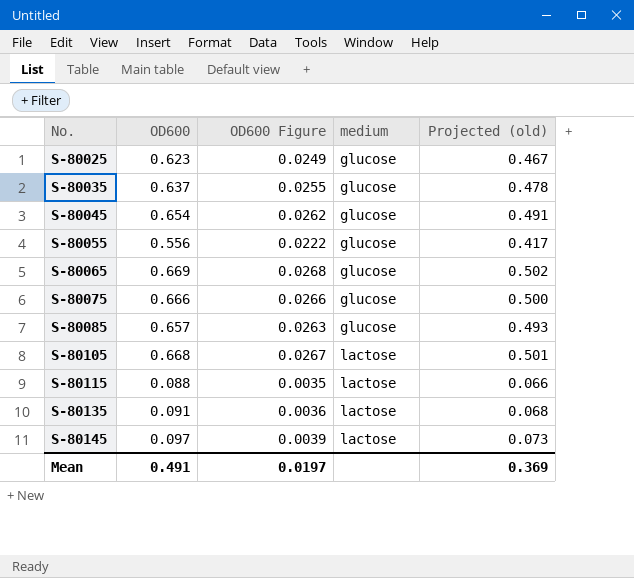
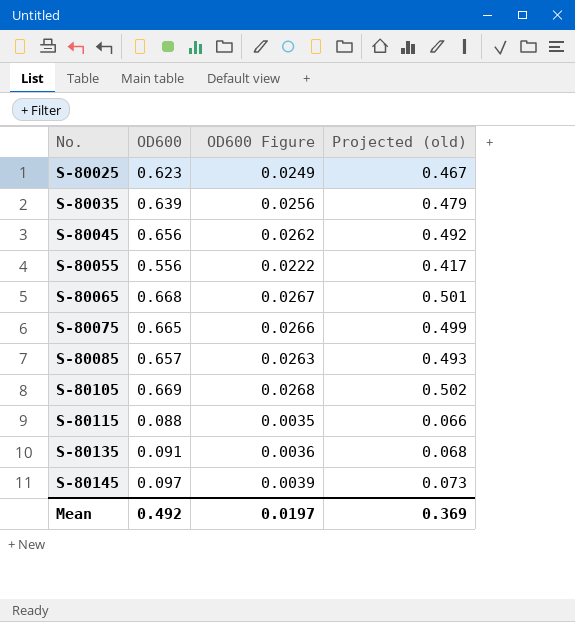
column medium | position: 4 -> none
S-80035 | OD600: 0.637 -> 0.639
S-80035 | OD600 Figure: 0.0255 -> 0.0256
S-80035 | Projected (old): 0.478 -> 0.479
S-80045 | OD600: 0.654 -> 0.656
S-80045 | Projected (old): 0.491 -> 0.492
S-80065 | OD600: 0.669 -> 0.668
S-80065 | OD600 Figure: 0.0268 -> 0.0267
S-80065 | Projected (old): 0.502 -> 0.501
S-80075 | OD600: 0.666 -> 0.665
S-80075 | Projected (old): 0.500 -> 0.499
S-80105 | OD600: 0.668 -> 0.669
S-80105 | OD600 Figure: 0.0267 -> 0.0268
S-80105 | Projected (old): 0.501 -> 0.502
Mean | OD600: 0.491 -> 0.492

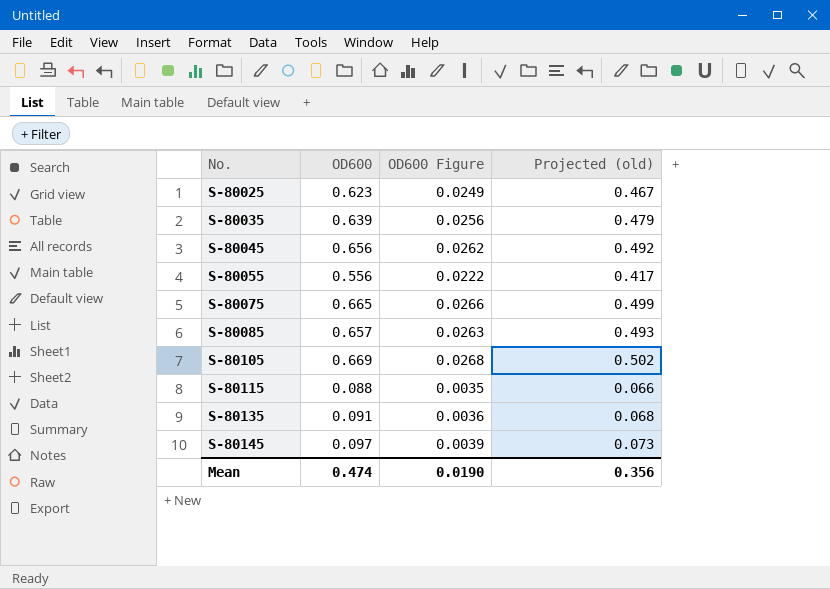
row S-80065: 0.668 | 0.0267 | 0.501 -> none
Mean | OD600: 0.492 -> 0.474
Mean | OD600 Figure: 0.0197 -> 0.0190
Mean | Projected (old): 0.369 -> 0.356

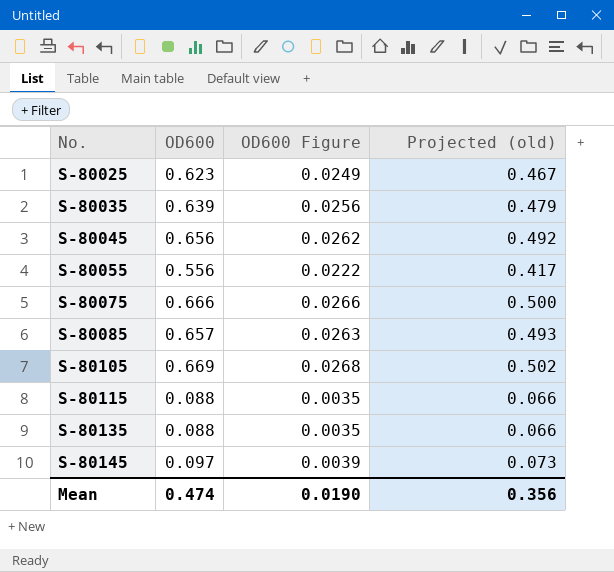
S-80075 | OD600: 0.665 -> 0.666
S-80075 | Projected (old): 0.499 -> 0.500
S-80135 | OD600: 0.091 -> 0.088
S-80135 | OD600 Figure: 0.0036 -> 0.0035
S-80135 | Projected (old): 0.068 -> 0.066

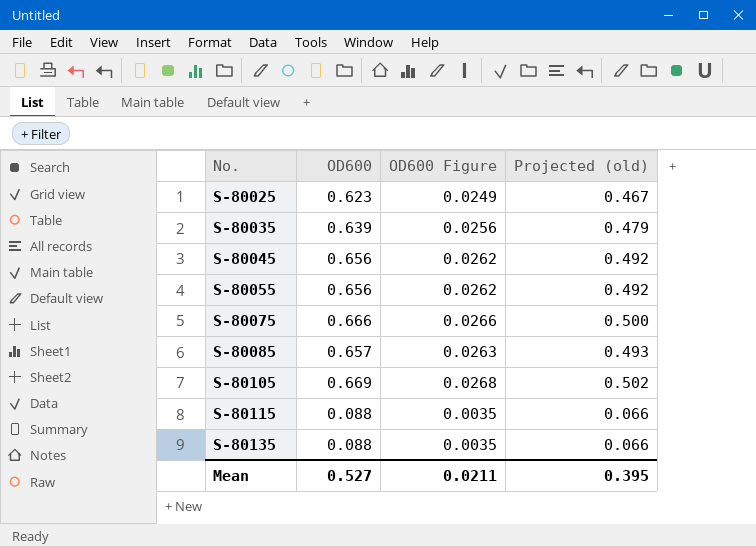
row S-80145: 0.097 | 0.0039 | 0.073 -> none
S-80055 | OD600: 0.556 -> 0.656
S-80055 | OD600 Figure: 0.0222 -> 0.0262
S-80055 | Projected (old): 0.417 -> 0.492
Mean | OD600: 0.474 -> 0.527
Mean | OD600 Figure: 0.0190 -> 0.0211
Mean | Projected (old): 0.356 -> 0.395

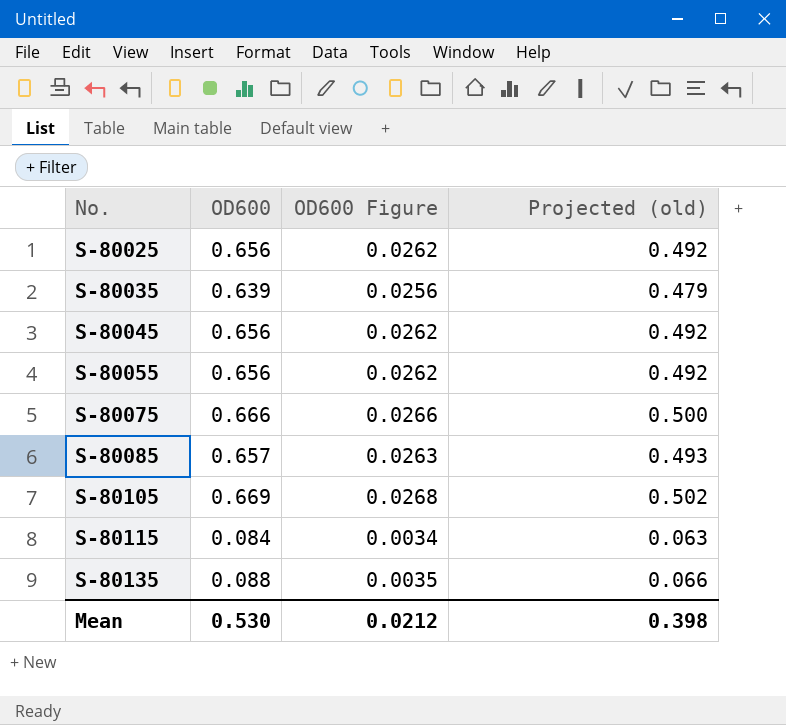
S-80025 | OD600: 0.623 -> 0.656
S-80025 | OD600 Figure: 0.0249 -> 0.0262
S-80025 | Projected (old): 0.467 -> 0.492
S-80115 | OD600: 0.088 -> 0.084
S-80115 | OD600 Figure: 0.0035 -> 0.0034
S-80115 | Projected (old): 0.066 -> 0.063
Mean | OD600: 0.527 -> 0.530
Mean | OD600 Figure: 0.0211 -> 0.0212
Mean | Projected (old): 0.395 -> 0.398

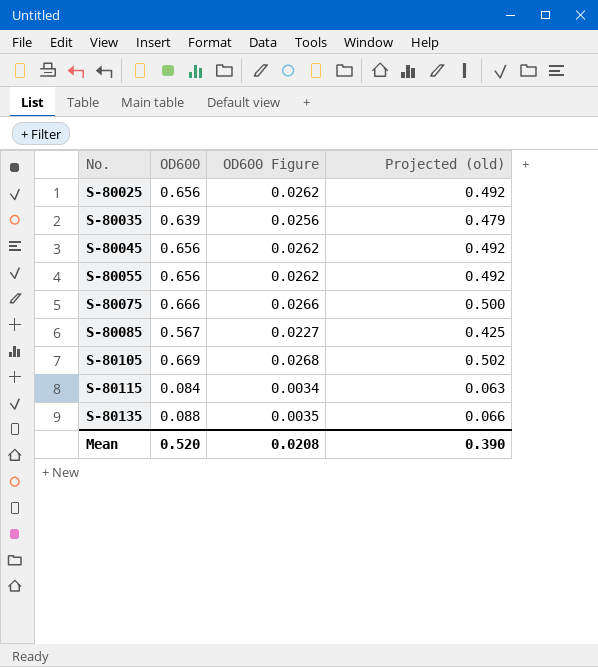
S-80085 | OD600: 0.657 -> 0.567
S-80085 | OD600 Figure: 0.0263 -> 0.0227
S-80085 | Projected (old): 0.493 -> 0.425
Mean | OD600: 0.530 -> 0.520
Mean | OD600 Figure: 0.0212 -> 0.0208
Mean | Projected (old): 0.398 -> 0.390

